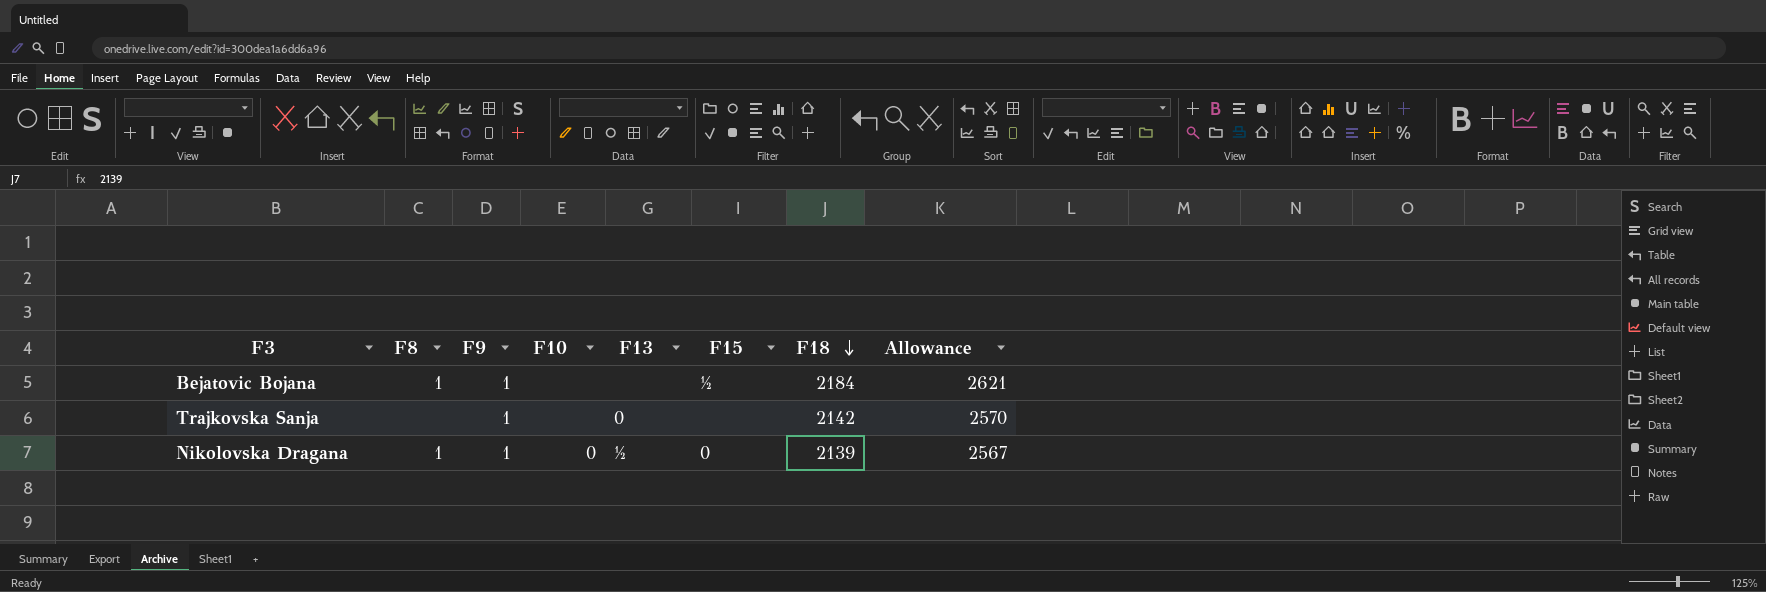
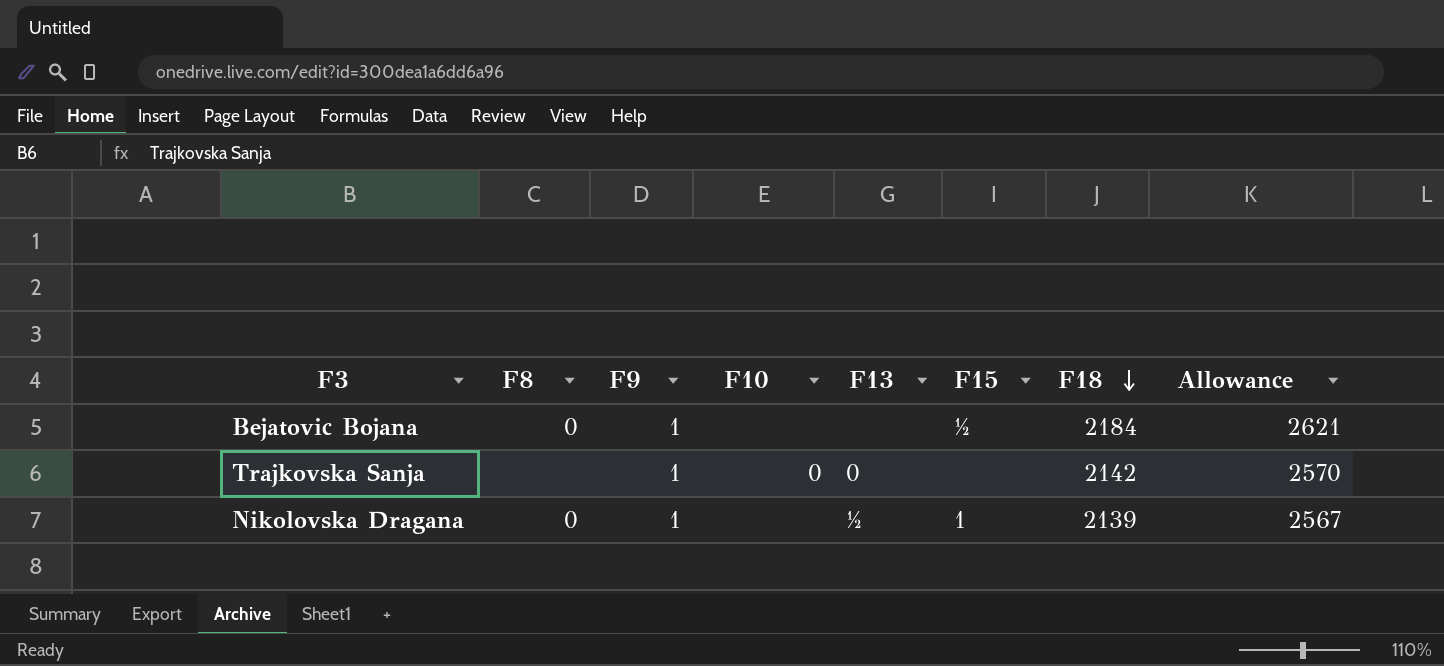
Bejatovic Bojana | F8: 1 -> 0
Trajkovska Sanja | F10: none -> 0
Nikolovska Dragana | F8: 1 -> 0
Nikolovska Dragana | F10: 0 -> none
Nikolovska Dragana | F15: 0 -> 1

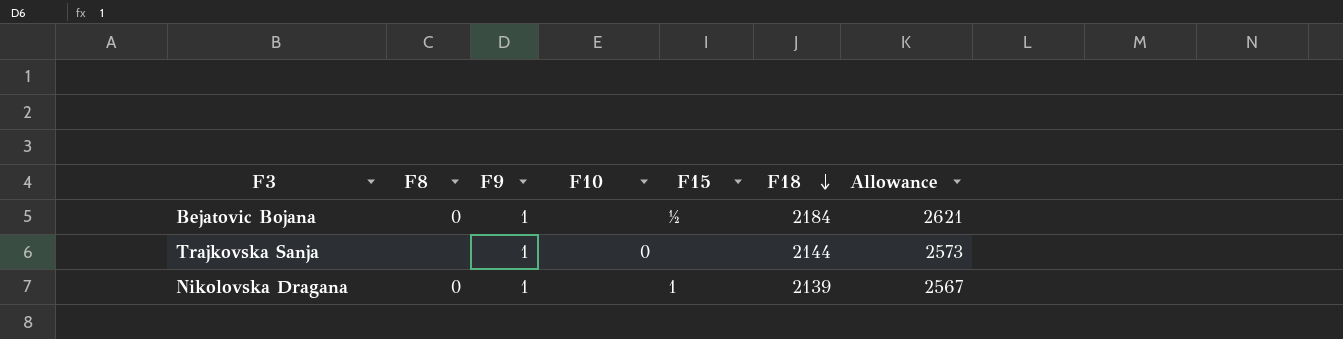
column F13 | position: 5 -> none
Trajkovska Sanja | F18: 2142 -> 2144
Trajkovska Sanja | Allowance: 2570 -> 2573

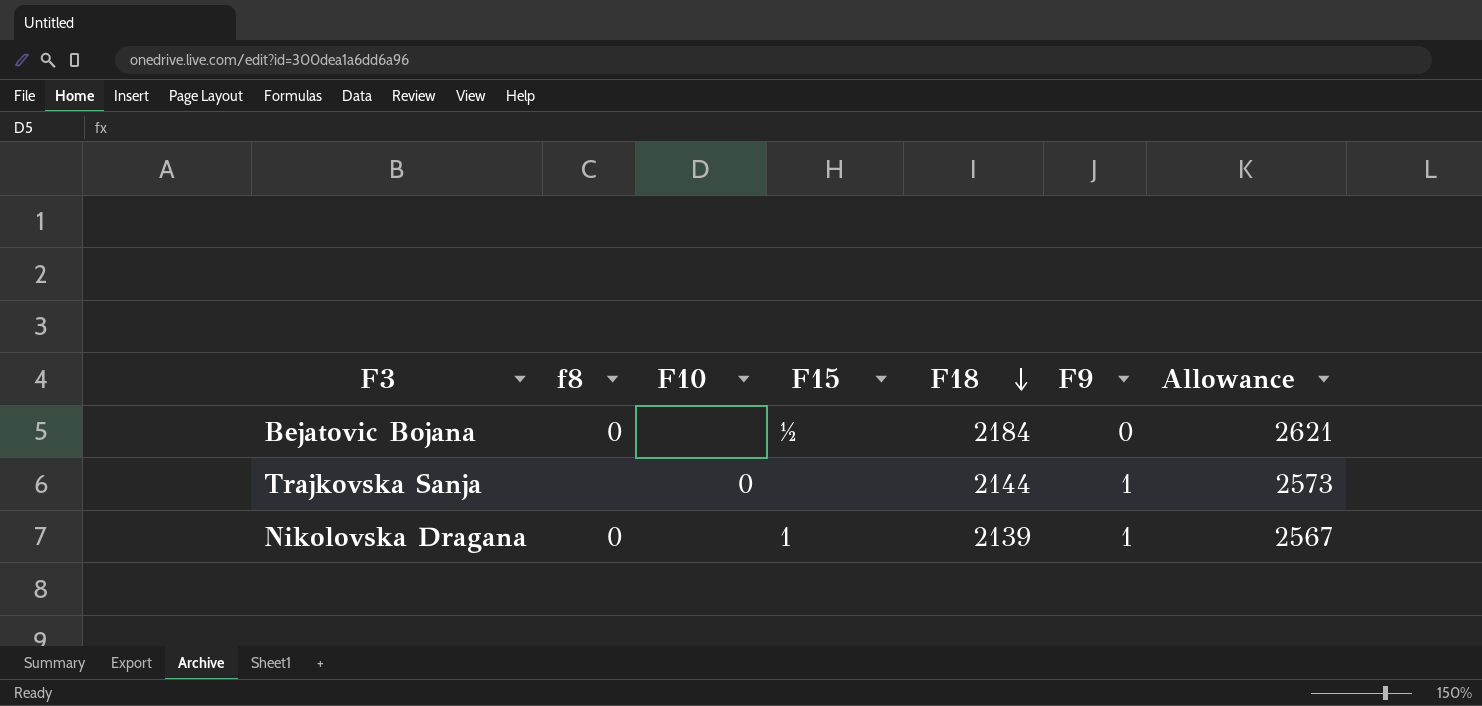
column name: F8 -> f8
column F9 | position: 3 -> 6
Bejatovic Bojana | F9: 1 -> 0

